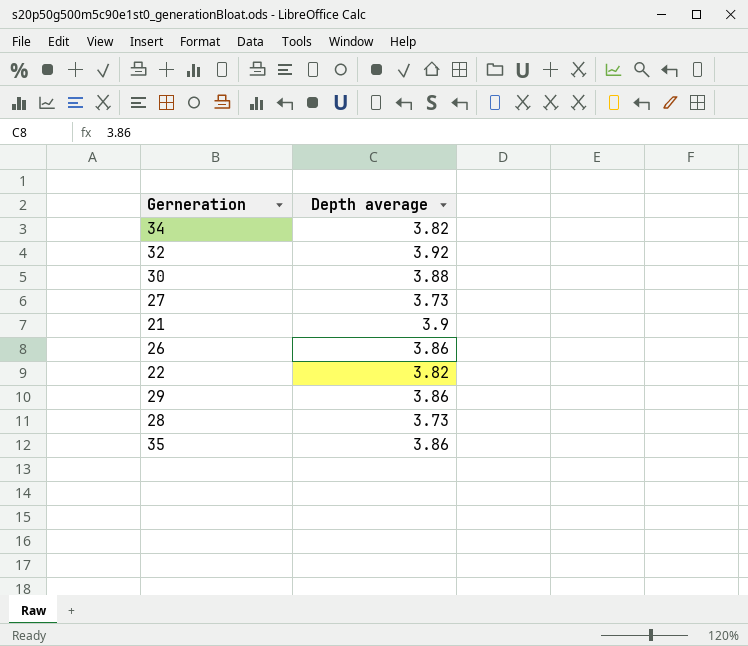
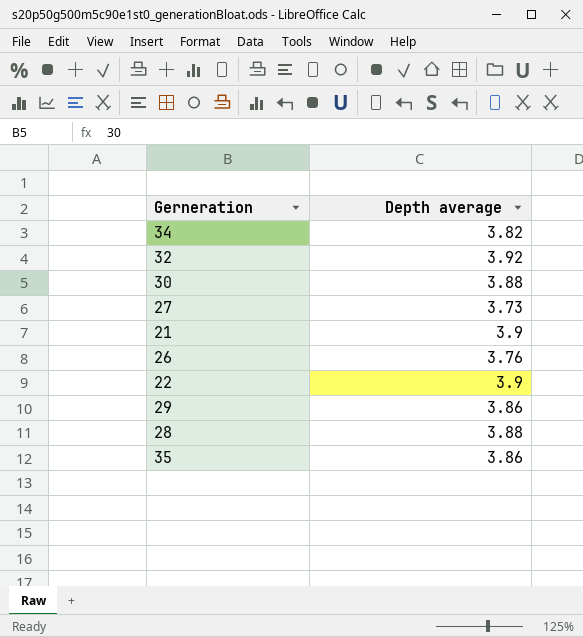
26 | Depth average: 3.86 -> 3.76
22 | Depth average: 3.82 -> 3.9
28 | Depth average: 3.73 -> 3.88

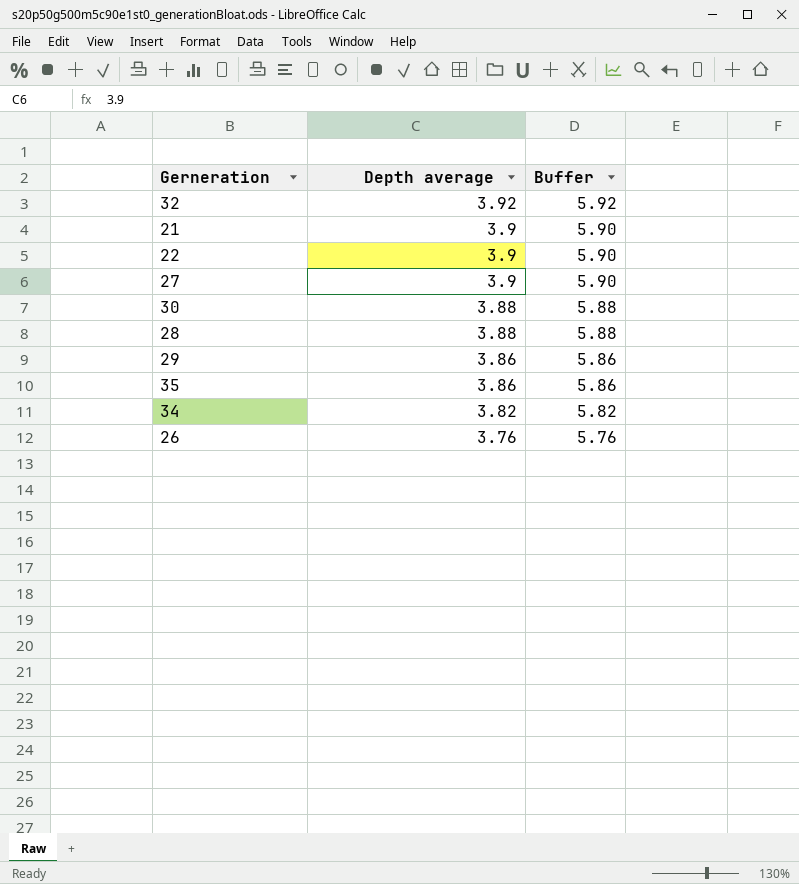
row order: none -> Depth average descending
column Buffer | formula: none -> [Depth average] + 2
27 | Depth average: 3.73 -> 3.9

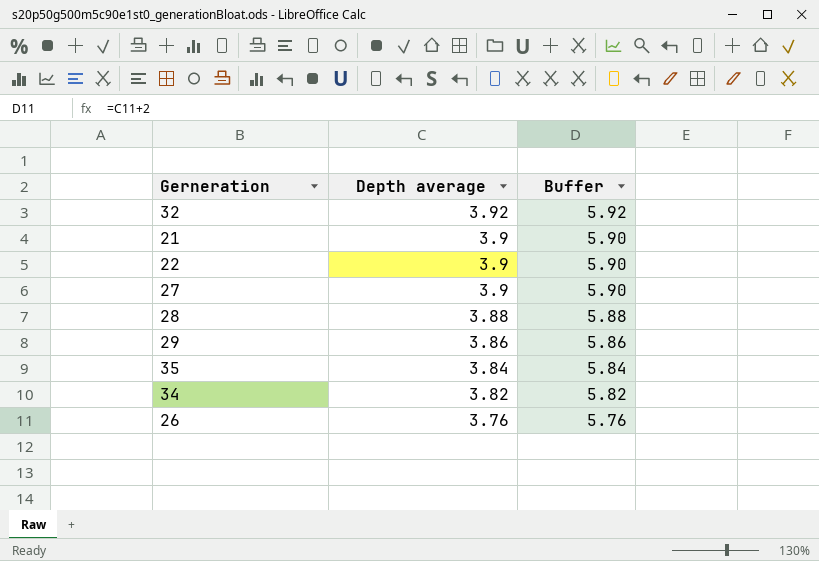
row 30: 3.88 | 5.88 -> none
35 | Depth average: 3.86 -> 3.84
35 | Buffer: 5.86 -> 5.84

